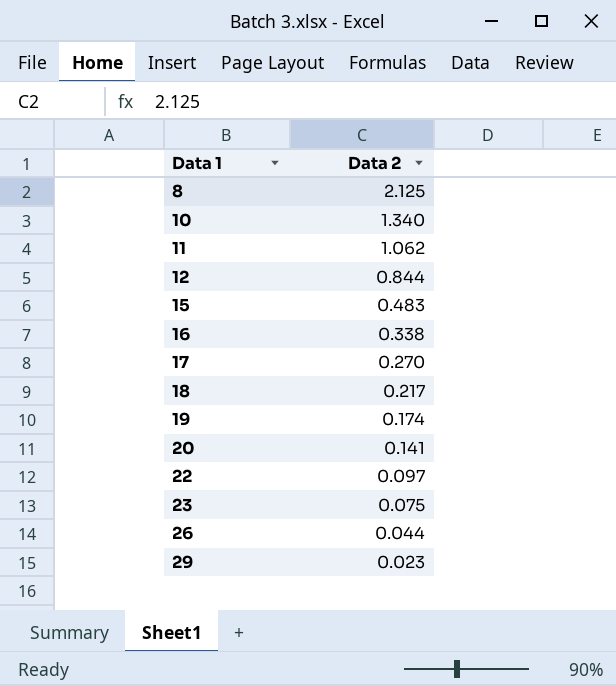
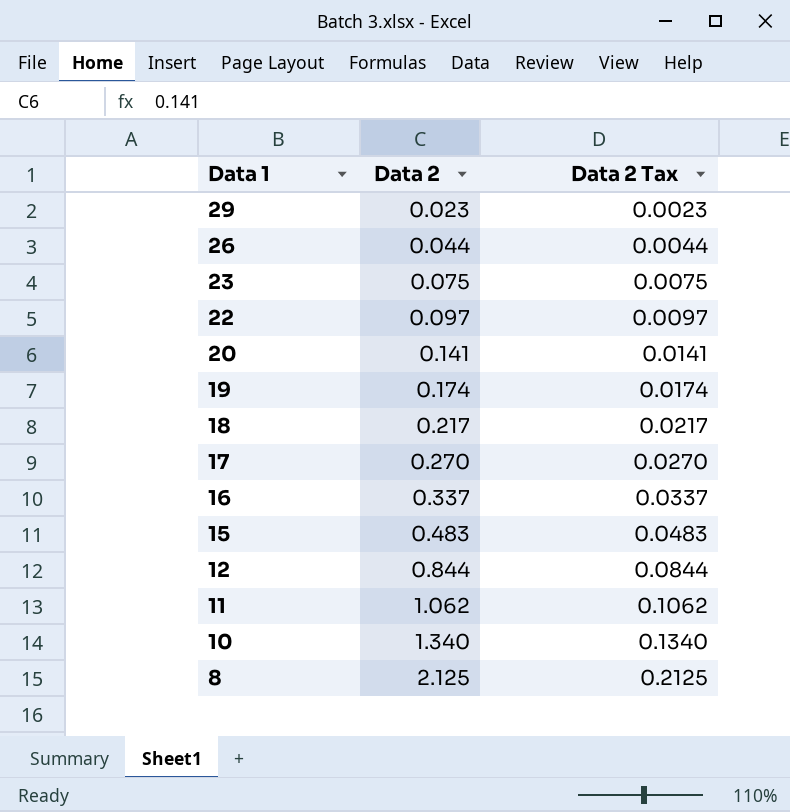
row order: Data 1 ascending -> Data 1 descending
column Data 2 Tax | formula: none -> [Data 2] * 0.1
16 | Data 2: 0.338 -> 0.337

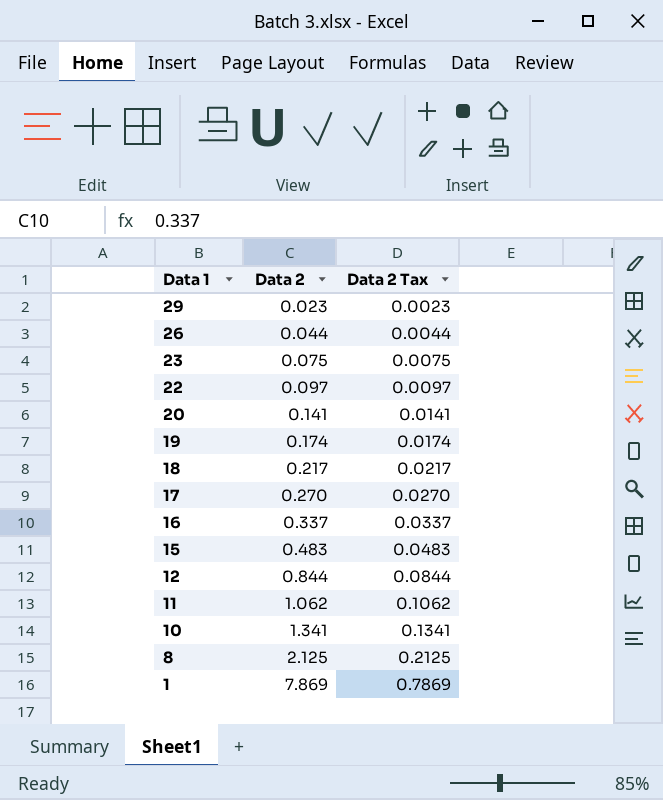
10 | Data 2: 1.340 -> 1.341
10 | Data 2 Tax: 0.1340 -> 0.1341
row 1: none -> 7.869 | 0.7869

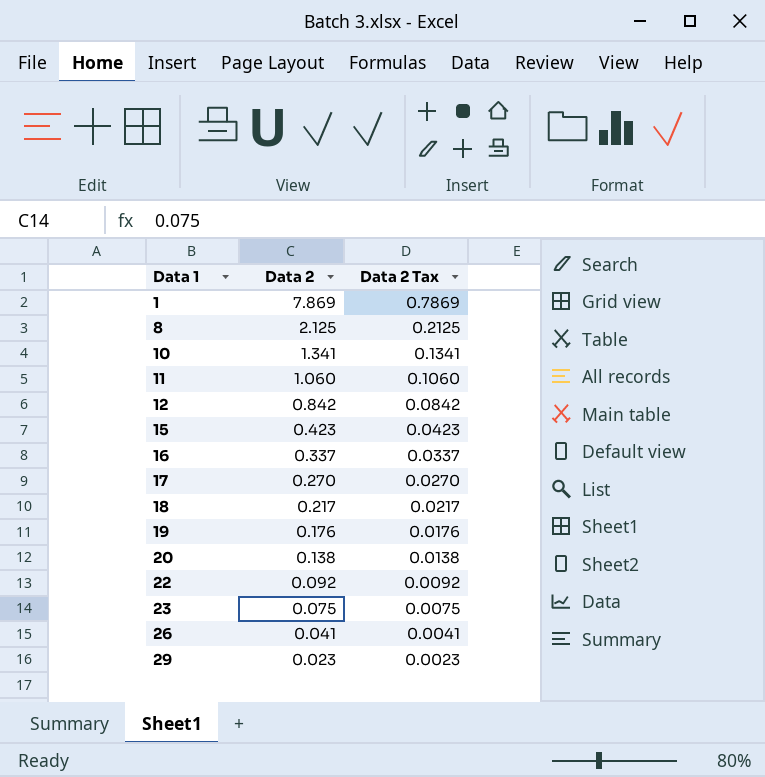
row order: Data 1 descending -> Data 1 ascending
11 | Data 2: 1.062 -> 1.060
11 | Data 2 Tax: 0.1062 -> 0.1060
12 | Data 2: 0.844 -> 0.842
12 | Data 2 Tax: 0.0844 -> 0.0842
15 | Data 2: 0.483 -> 0.423
15 | Data 2 Tax: 0.0483 -> 0.0423
19 | Data 2: 0.174 -> 0.176
19 | Data 2 Tax: 0.0174 -> 0.0176
20 | Data 2: 0.141 -> 0.138
20 | Data 2 Tax: 0.0141 -> 0.0138
22 | Data 2: 0.097 -> 0.092
22 | Data 2 Tax: 0.0097 -> 0.0092
26 | Data 2: 0.044 -> 0.041
26 | Data 2 Tax: 0.0044 -> 0.0041

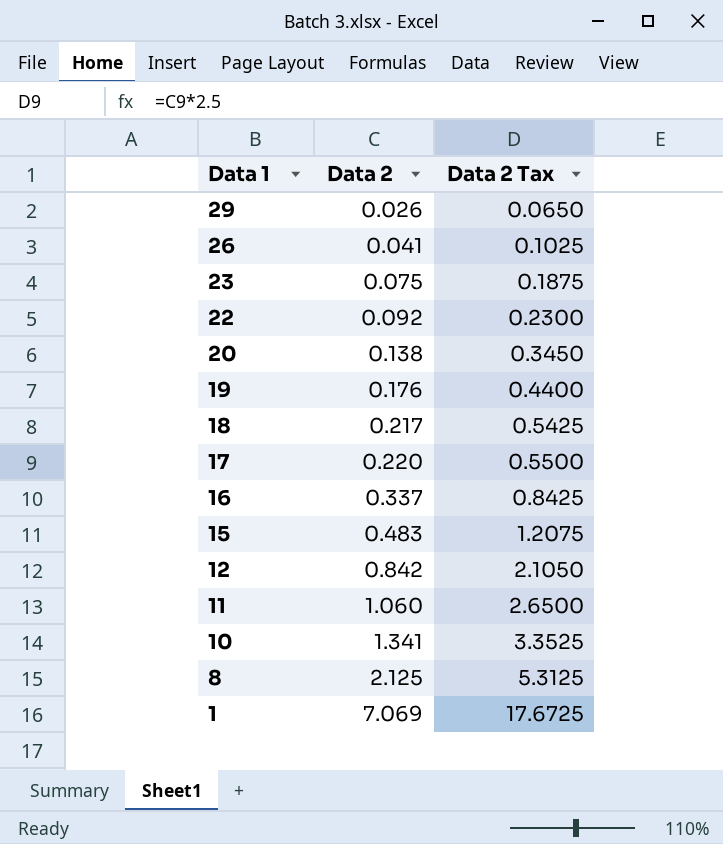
row order: Data 1 ascending -> Data 1 descending
column Data 2 Tax | formula: [Data 2] * 0.1 -> [Data 2] * 2.5
29 | Data 2: 0.023 -> 0.026
17 | Data 2: 0.270 -> 0.220
15 | Data 2: 0.423 -> 0.483
1 | Data 2: 7.869 -> 7.069

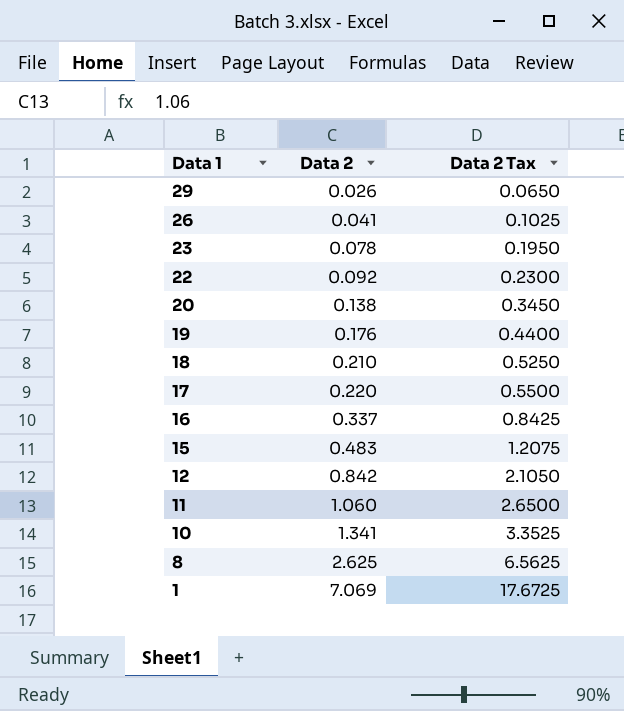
23 | Data 2: 0.075 -> 0.078
23 | Data 2 Tax: 0.1875 -> 0.1950
18 | Data 2: 0.217 -> 0.210
18 | Data 2 Tax: 0.5425 -> 0.5250
8 | Data 2: 2.125 -> 2.625
8 | Data 2 Tax: 5.3125 -> 6.5625

